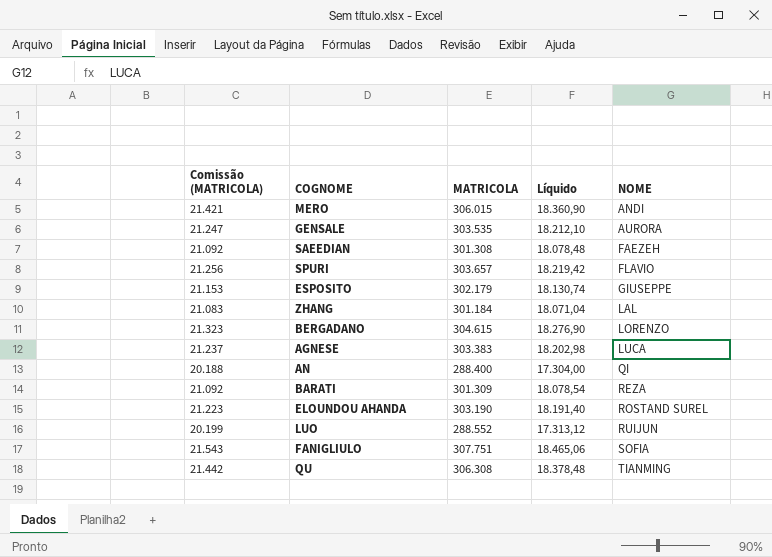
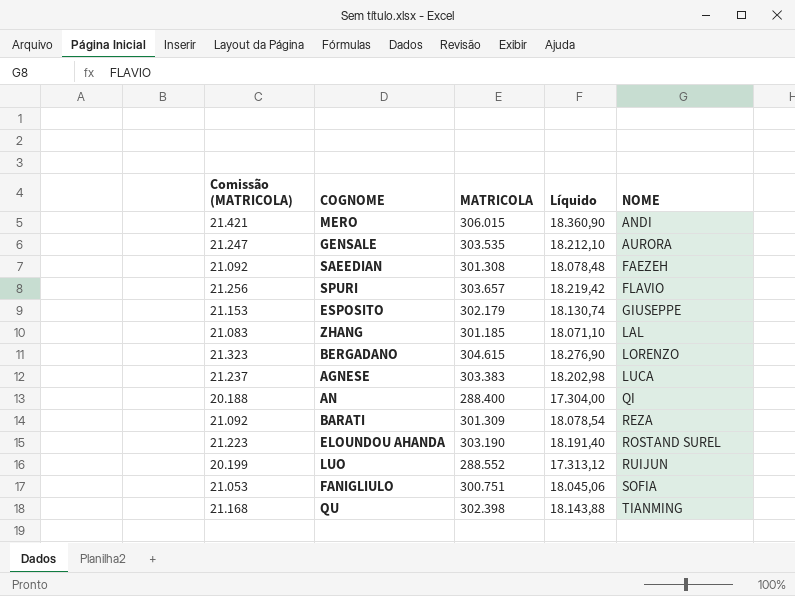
ZHANG | MATRICOLA: 301.184 -> 301.185
ZHANG | Líquido: 18.071,04 -> 18.071,10
FANIGLIULO | Comissão (MATRICOLA): 21.543 -> 21.053
FANIGLIULO | MATRICOLA: 307.751 -> 300.751
FANIGLIULO | Líquido: 18.465,06 -> 18.045,06
QU | Comissão (MATRICOLA): 21.442 -> 21.168
QU | MATRICOLA: 306.308 -> 302.398
QU | Líquido: 18.378,48 -> 18.143,88

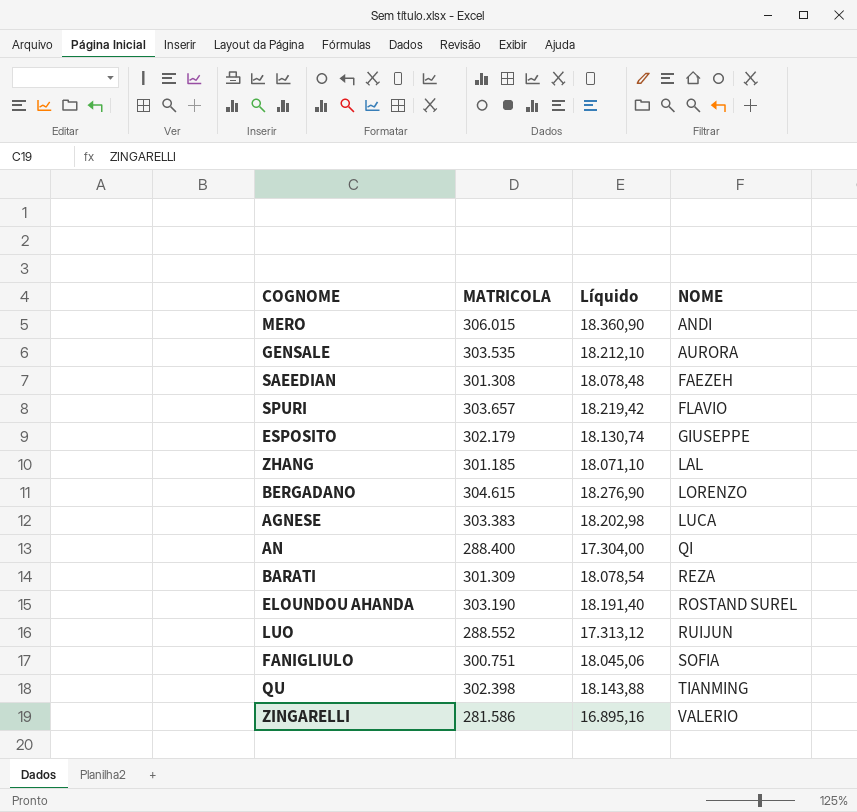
column Comissão (MATRICOLA) | formula: [MATRICOLA] * 0,07 -> none
row ZINGARELLI: none -> 281.586 | 16.895,16 | VALERIO

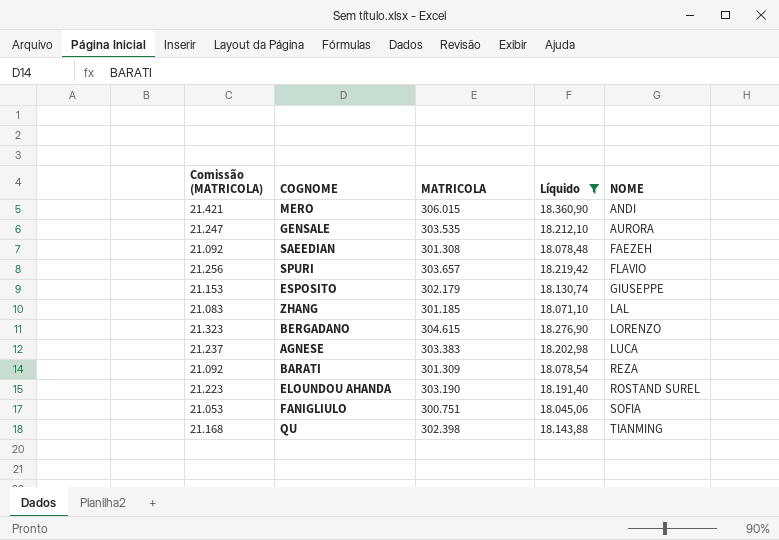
filter: none -> Líquido >= 18.045,06
column Comissão (MATRICOLA) | formula: none -> [MATRICOLA] * 0,07

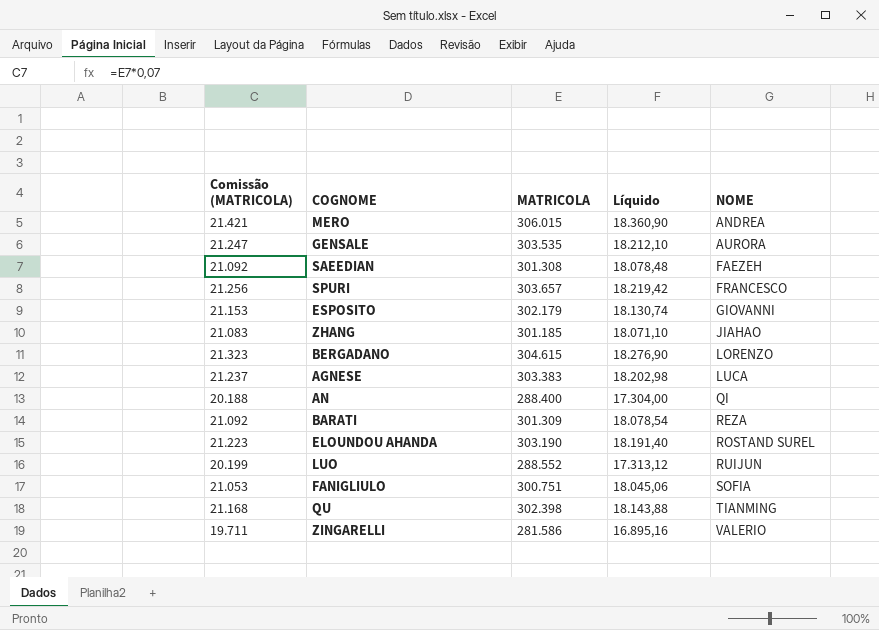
filter: Líquido >= 18.045,06 -> none
MERO | NOME: ANDI -> ANDREA
SPURI | NOME: FLAVIO -> FRANCESCO
ESPOSITO | NOME: GIUSEPPE -> GIOVANNI
ZHANG | NOME: LAL -> JIAHAO

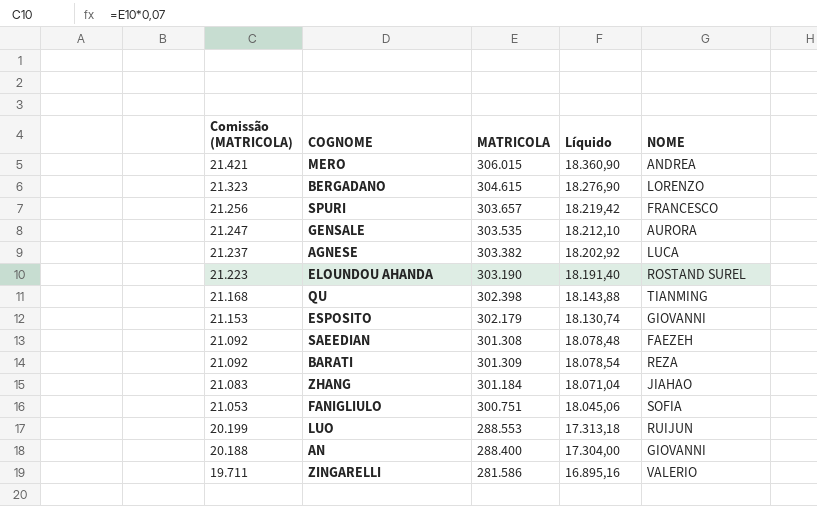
row order: NOME ascending -> Comissão (MATRICOLA) descending
AGNESE | MATRICOLA: 303.383 -> 303.382
AGNESE | Líquido: 18.202,98 -> 18.202,92
ZHANG | MATRICOLA: 301.185 -> 301.184
ZHANG | Líquido: 18.071,10 -> 18.071,04
LUO | MATRICOLA: 288.552 -> 288.553
LUO | Líquido: 17.313,12 -> 17.313,18
AN | NOME: QI -> GIOVANNI

